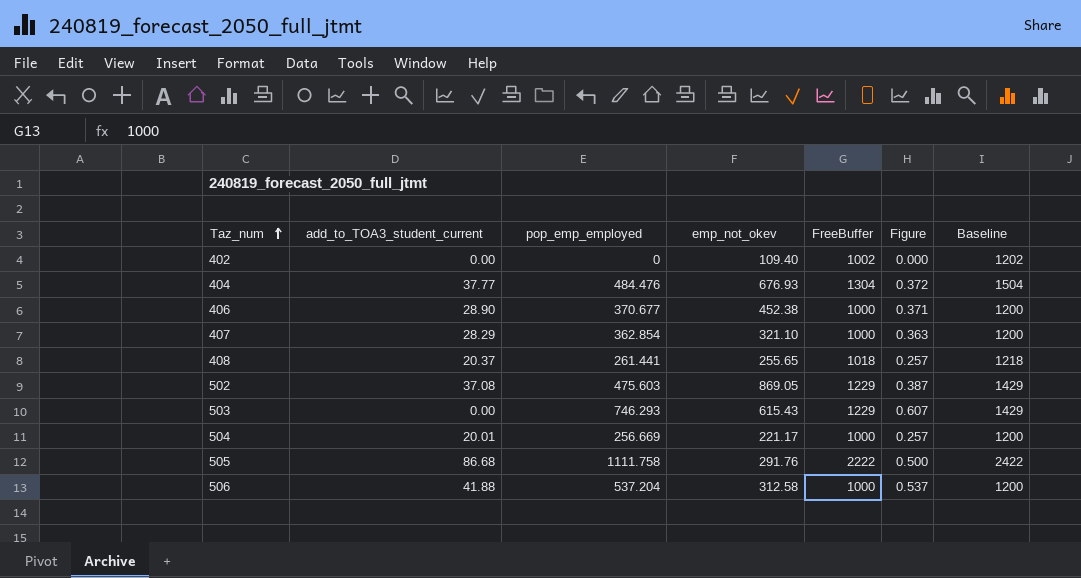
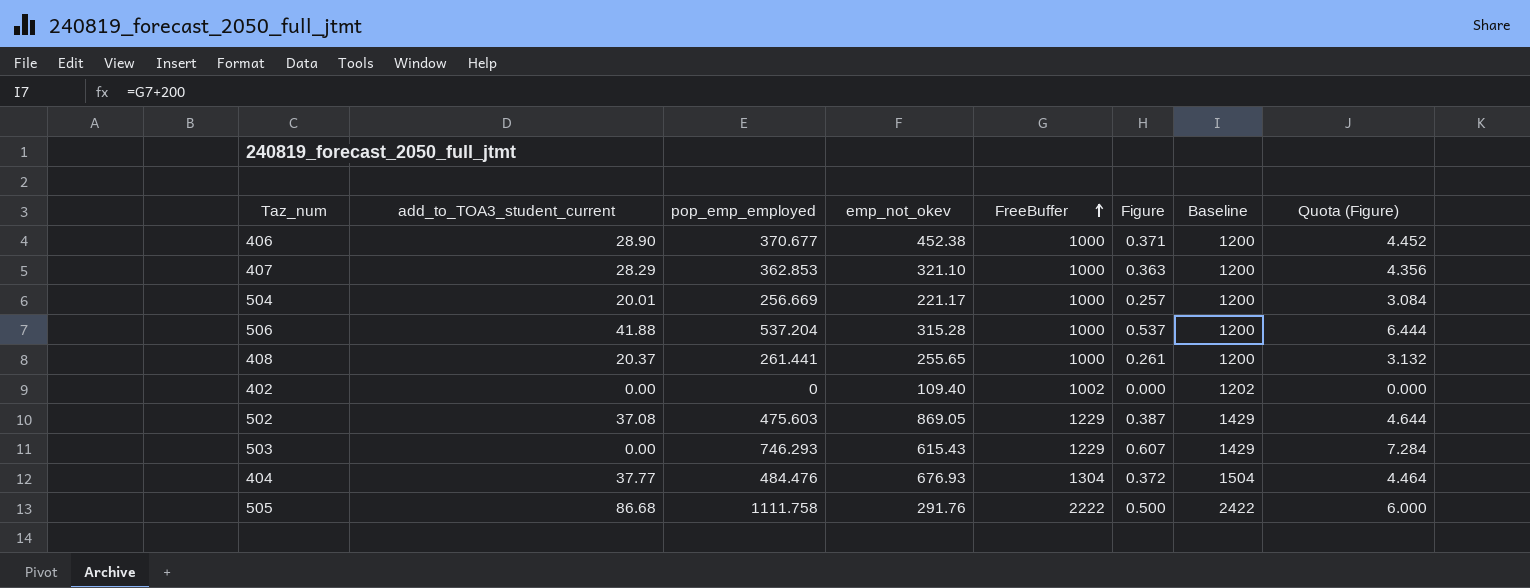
row order: Taz_num ascending -> FreeBuffer ascending
column Quota (Figure) | formula: none -> [Figure] * 12
407 | pop_emp_employed: 362.854 -> 362.853
506 | emp_not_okev: 312.58 -> 315.28
408 | FreeBuffer: 1018 -> 1000
408 | Figure: 0.257 -> 0.261
408 | Baseline: 1218 -> 1200

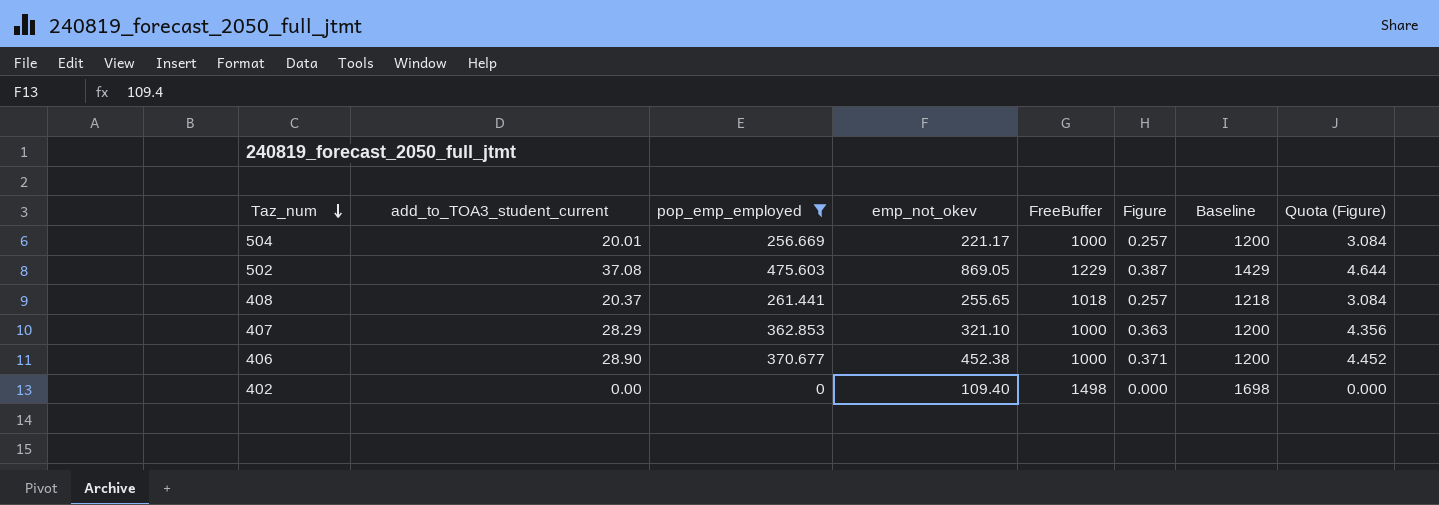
filter: none -> pop_emp_employed <= 475.603
row order: FreeBuffer ascending -> Taz_num descending
408 | FreeBuffer: 1000 -> 1018
408 | Figure: 0.261 -> 0.257
408 | Baseline: 1200 -> 1218
408 | Quota (Figure): 3.132 -> 3.084
402 | FreeBuffer: 1002 -> 1498
402 | Baseline: 1202 -> 1698

